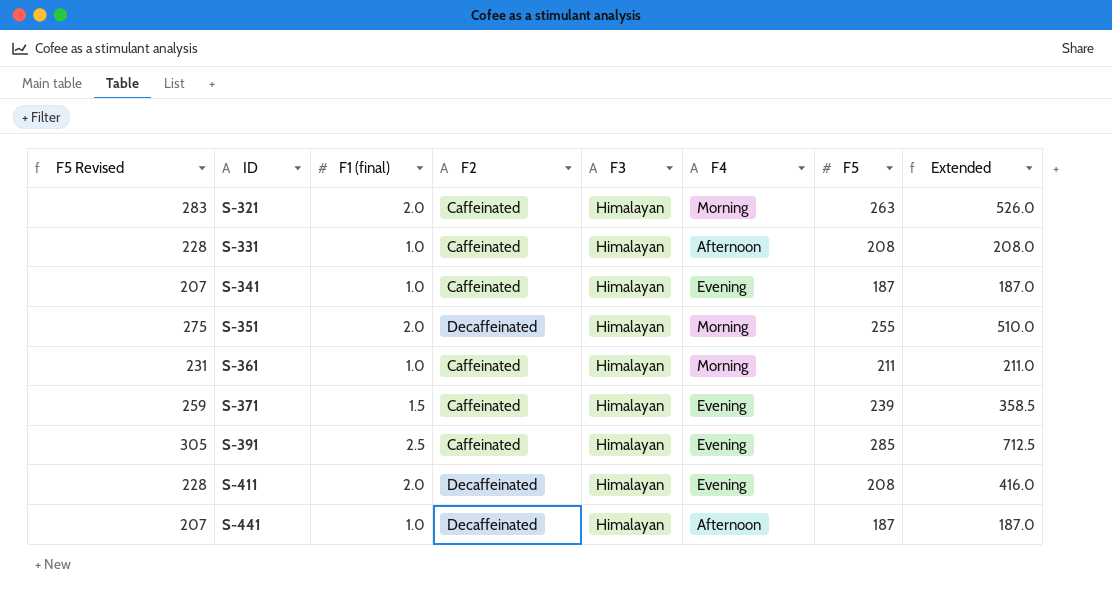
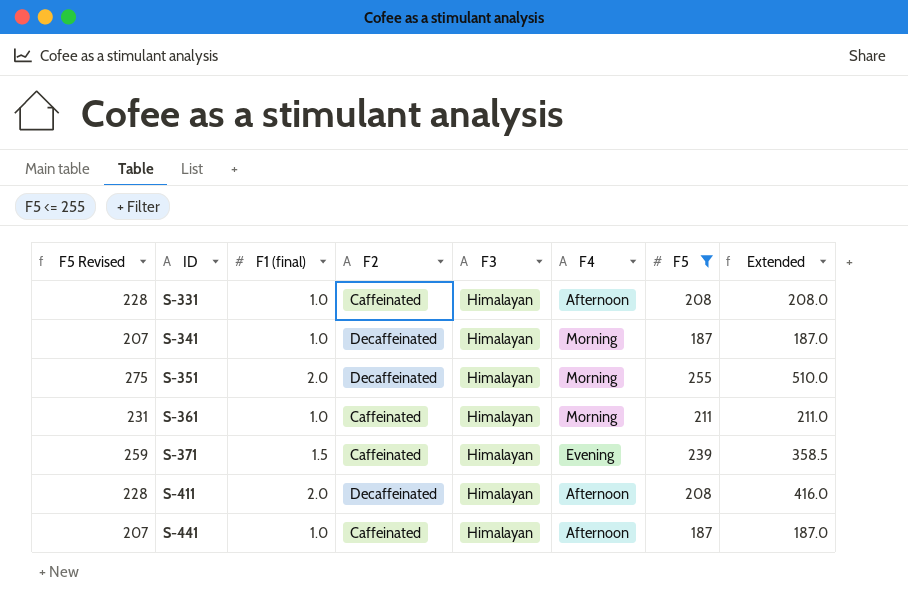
filter: none -> F5 <= 255
S-341 | F2: Caffeinated -> Decaffeinated
S-341 | F4: Evening -> Morning
S-411 | F4: Evening -> Afternoon
S-441 | F2: Decaffeinated -> Caffeinated

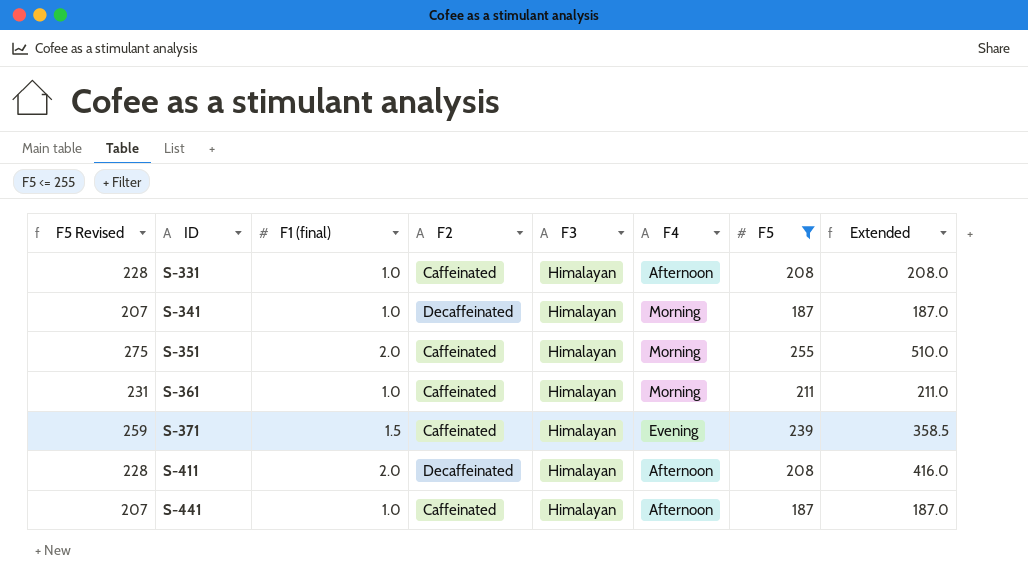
S-351 | F2: Decaffeinated -> Caffeinated

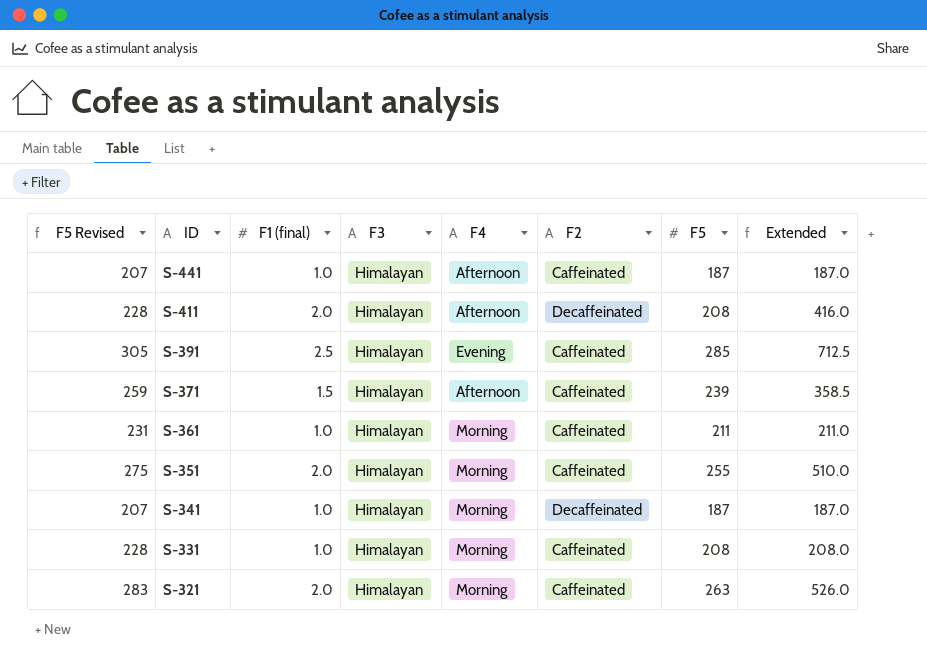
filter: F5 <= 255 -> none
row order: ID ascending -> ID descending
column F2 | position: 4 -> 6
S-371 | F4: Evening -> Afternoon
S-331 | F4: Afternoon -> Morning

